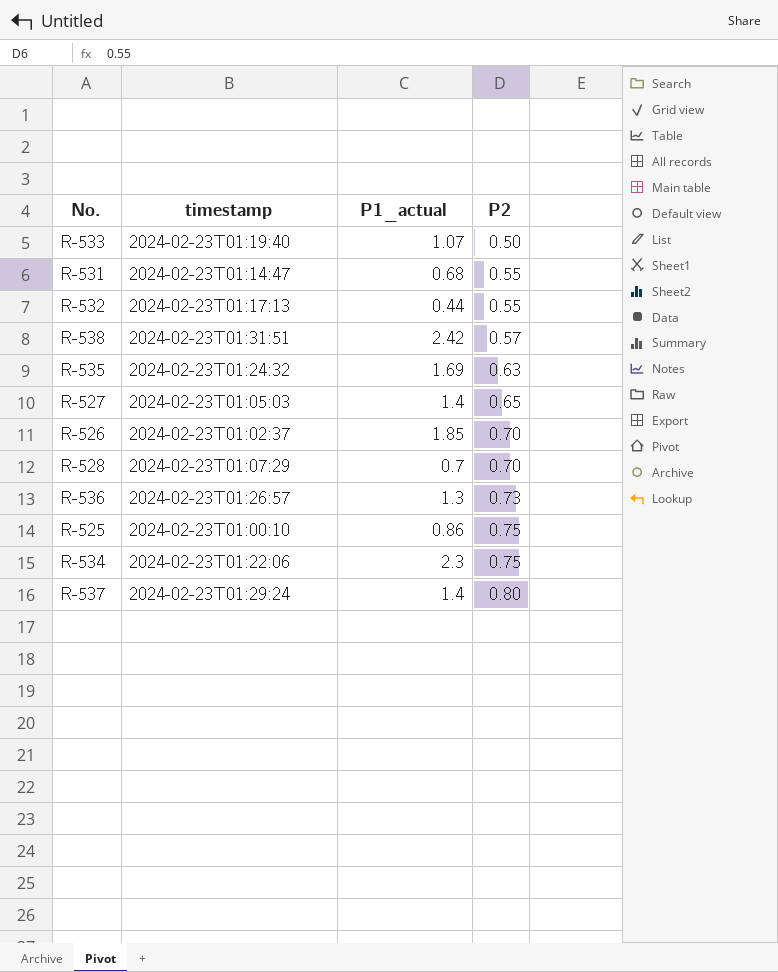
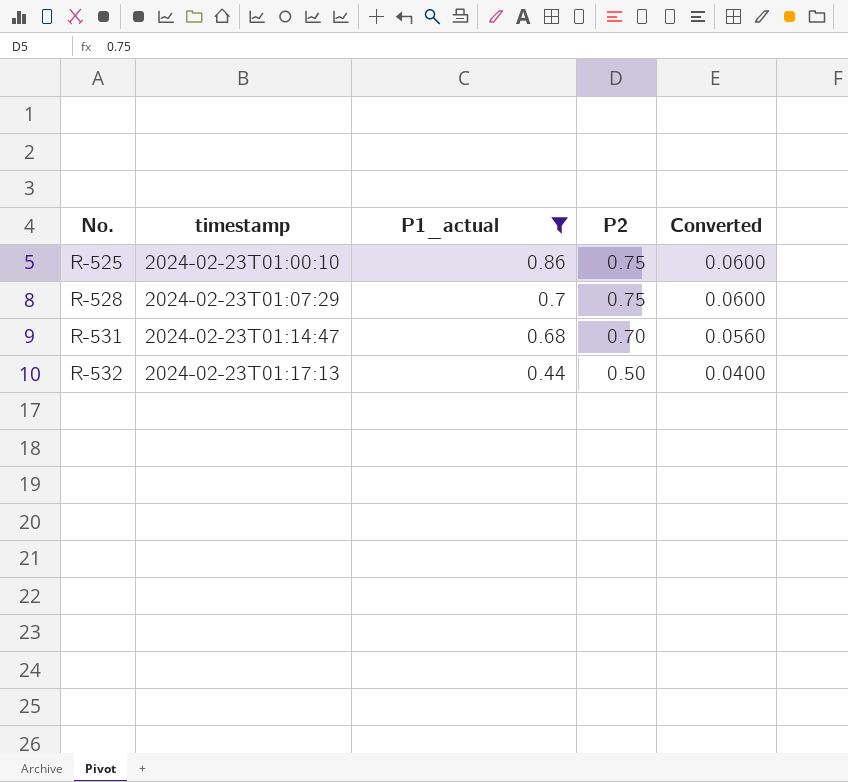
filter: none -> P1_actual <= 0.86
row order: P2 ascending -> No. ascending
column Converted | formula: none -> [P2] * 0.08
R-528 | P2: 0.70 -> 0.75
R-531 | P2: 0.55 -> 0.70
R-532 | P2: 0.55 -> 0.50

